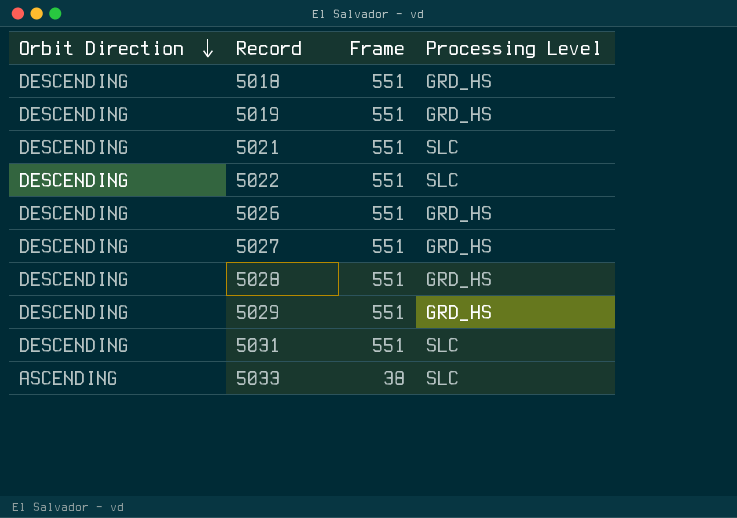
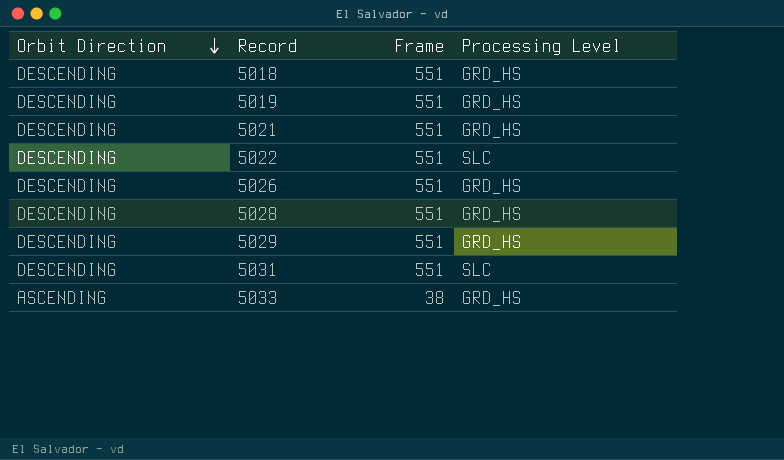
row 5027: DESCENDING | 551 | GRD_HS -> none
5021 | Processing Level: SLC -> GRD_HS
5033 | Processing Level: SLC -> GRD_HS

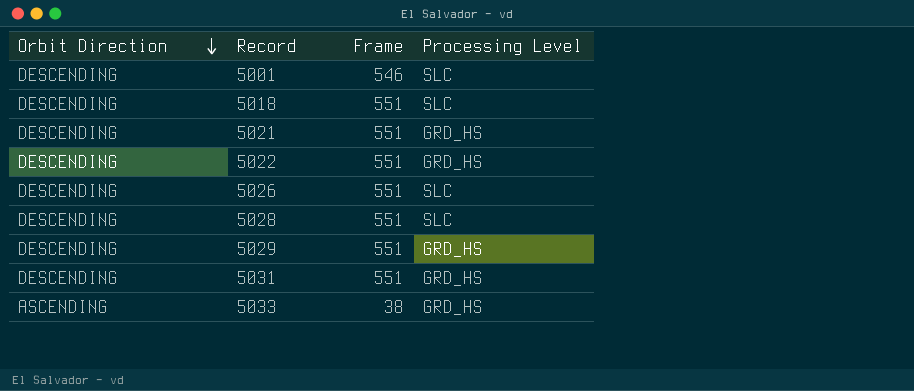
row 5019: DESCENDING | 551 | GRD_HS -> none
row 5001: none -> DESCENDING | 546 | SLC
5018 | Processing Level: GRD_HS -> SLC
5022 | Processing Level: SLC -> GRD_HS
5026 | Processing Level: GRD_HS -> SLC
5028 | Processing Level: GRD_HS -> SLC
5031 | Processing Level: SLC -> GRD_HS

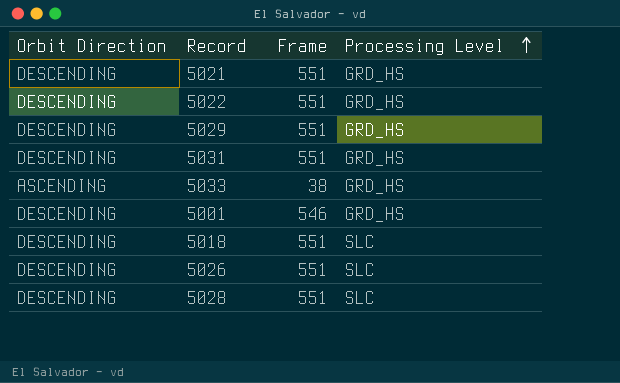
row order: Orbit Direction descending -> Processing Level ascending
5001 | Processing Level: SLC -> GRD_HS

